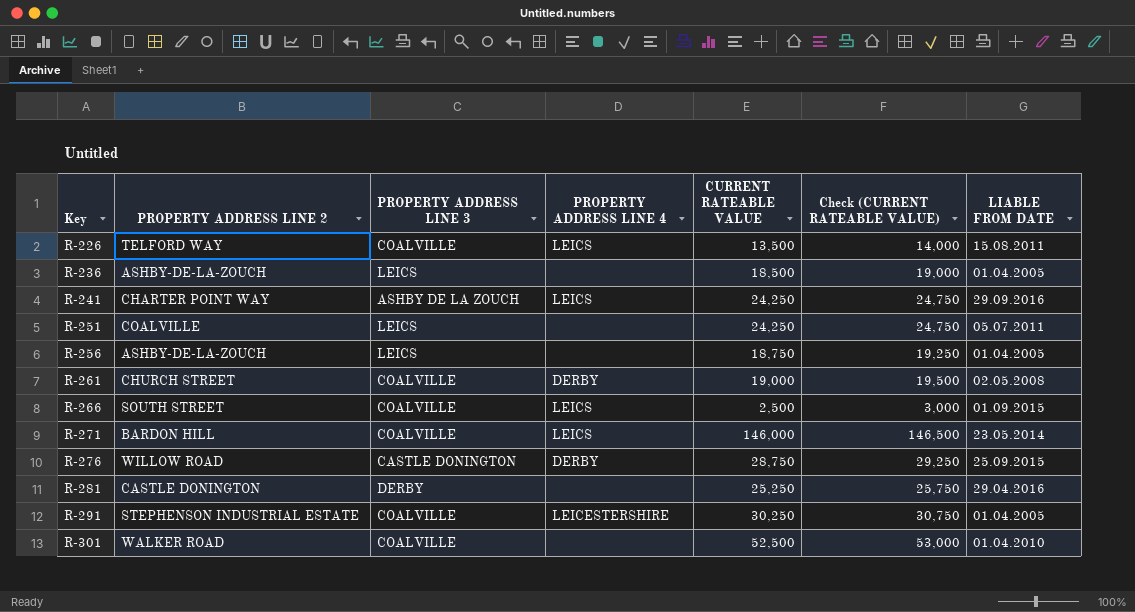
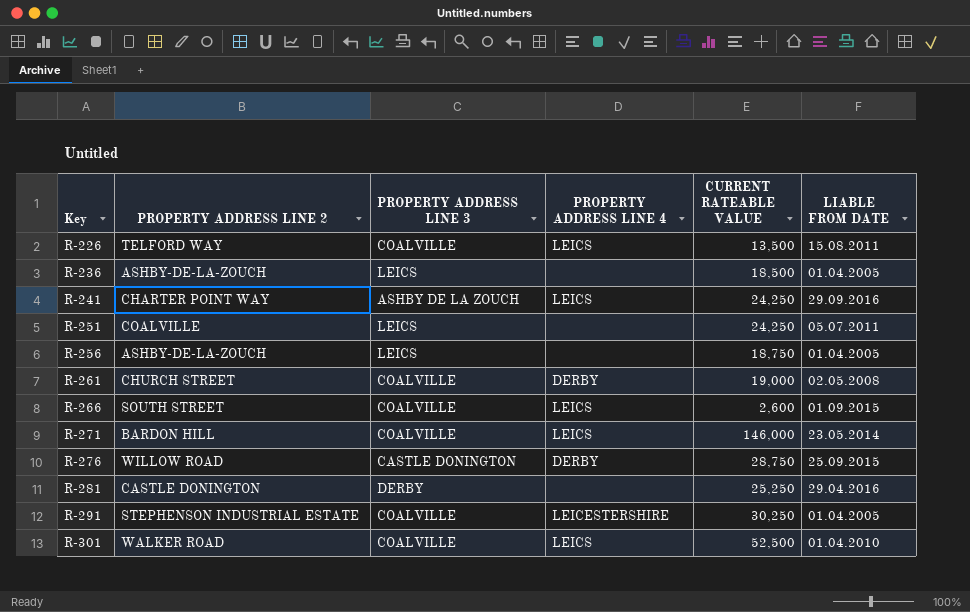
column Check (CURRENT RATEABLE VALUE) | formula: [CURRENT RATEABLE VALUE] + 500 -> none
R-266 | CURRENT RATEABLE VALUE: 2,500 -> 2,600
R-301 | PROPERTY ADDRESS LINE 4: none -> LEICS

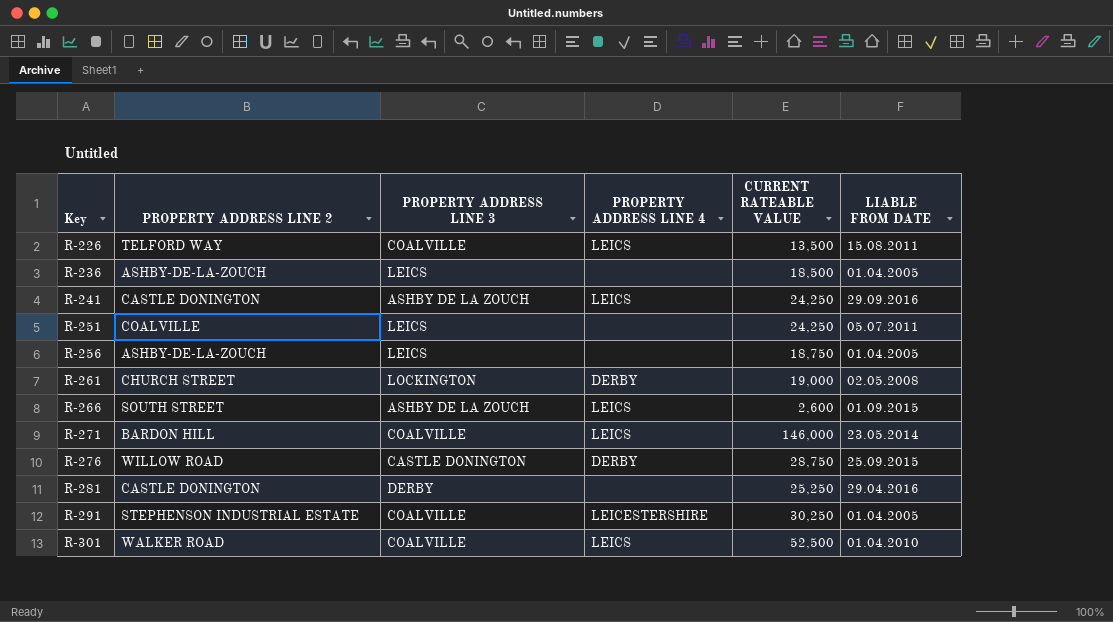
R-241 | PROPERTY ADDRESS LINE 2: CHARTER POINT WAY -> CASTLE DONINGTON
R-261 | PROPERTY ADDRESS LINE 3: COALVILLE -> LOCKINGTON
R-266 | PROPERTY ADDRESS LINE 3: COALVILLE -> ASHBY DE LA ZOUCH

